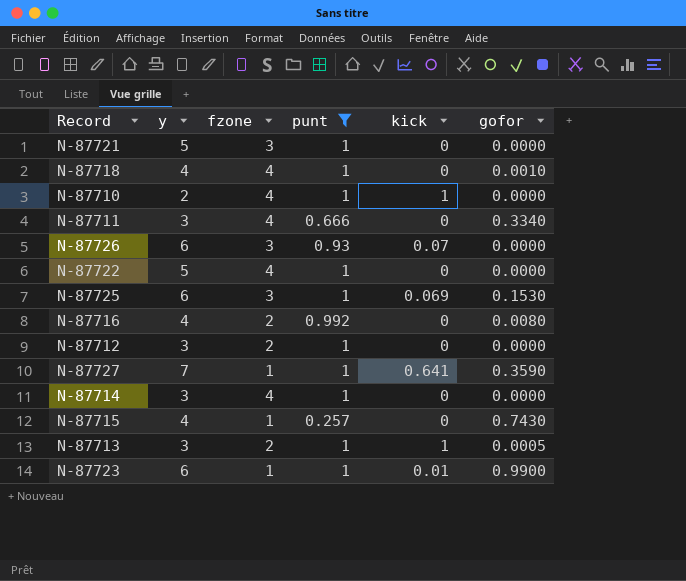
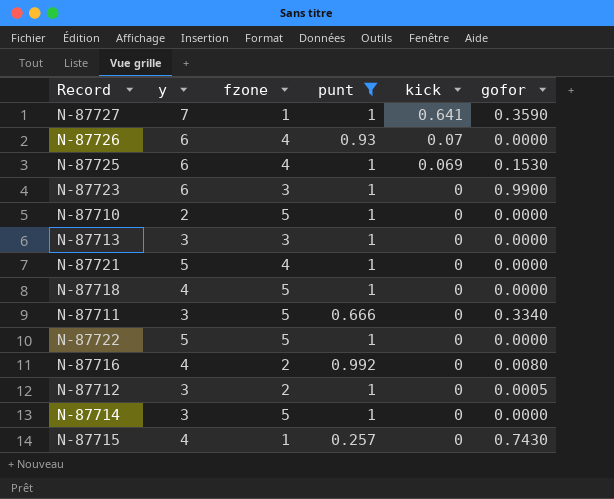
row order: none -> kick descending
N-87726 | fzone: 3 -> 4
N-87725 | fzone: 3 -> 4
N-87723 | fzone: 1 -> 3
N-87723 | kick: 0.01 -> 0
N-87710 | fzone: 4 -> 5
N-87710 | kick: 1 -> 0
N-87713 | fzone: 2 -> 3
N-87713 | kick: 1 -> 0
N-87713 | gofor: 0.0005 -> 0.0000
N-87721 | fzone: 3 -> 4
N-87718 | fzone: 4 -> 5
N-87718 | gofor: 0.0010 -> 0.0000
N-87711 | fzone: 4 -> 5
N-87722 | fzone: 4 -> 5
N-87712 | gofor: 0.0000 -> 0.0005
N-87714 | fzone: 4 -> 5

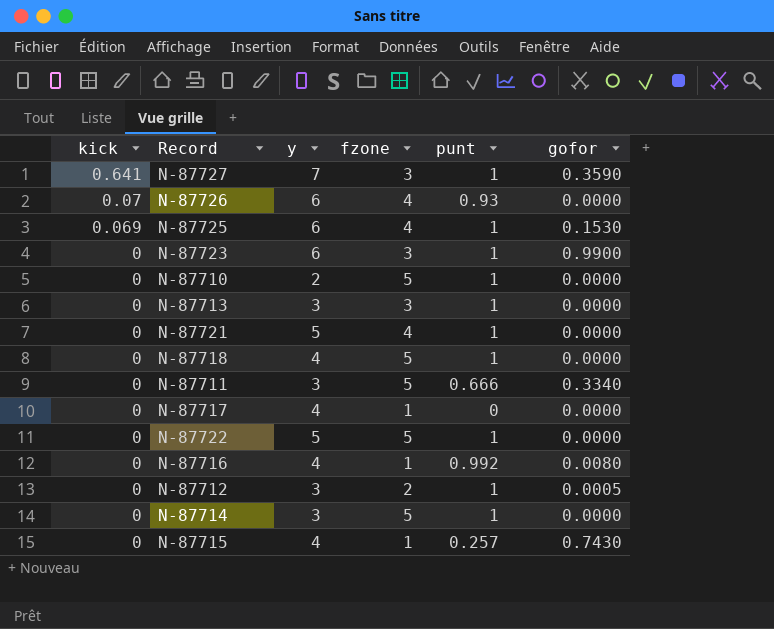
filter: punt != 0 -> none
column kick | position: 5 -> 1
N-87727 | fzone: 1 -> 3
N-87716 | fzone: 2 -> 1

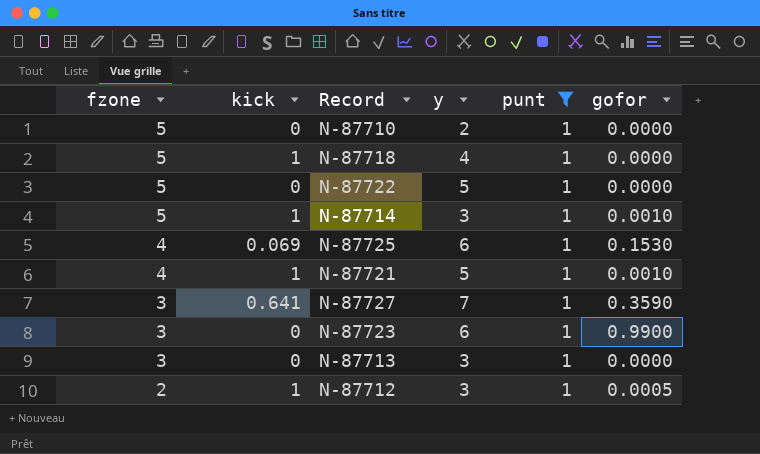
filter: none -> punt = 1
row order: kick descending -> fzone descending
column fzone | position: 4 -> 1
N-87718 | kick: 0 -> 1
N-87714 | kick: 0 -> 1
N-87714 | gofor: 0.0000 -> 0.0010
N-87721 | kick: 0 -> 1
N-87721 | gofor: 0.0000 -> 0.0010
N-87712 | kick: 0 -> 1

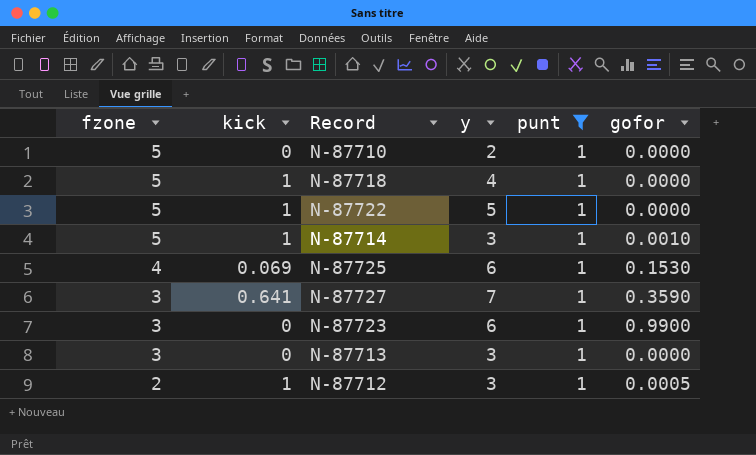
row N-87721: 4 | 1 | 5 | 1 | 0.0010 -> none
N-87722 | kick: 0 -> 1

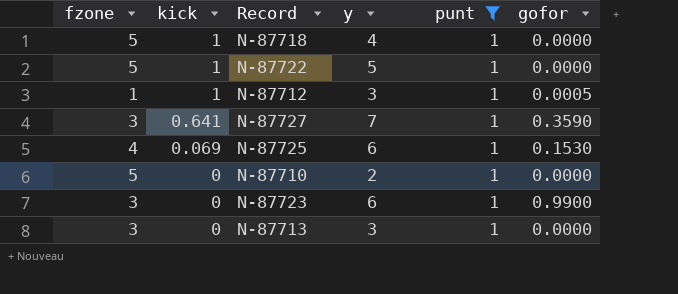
row order: fzone descending -> kick descending
row N-87714: 5 | 1 | 3 | 1 | 0.0010 -> none
N-87712 | fzone: 2 -> 1

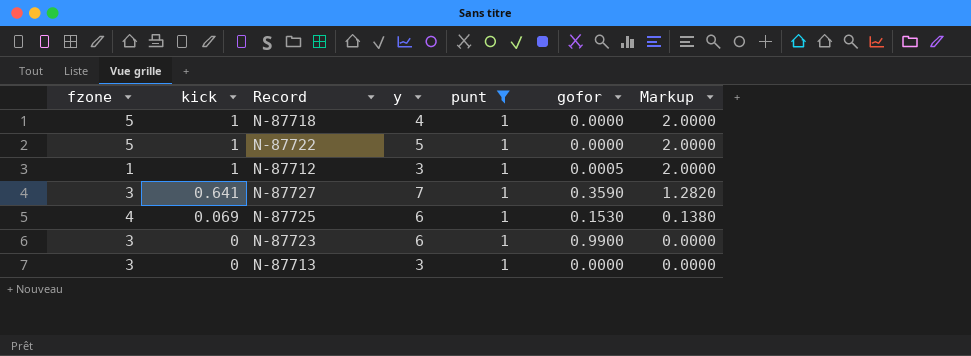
column Markup | formula: none -> [kick] * 2
row N-87710: 5 | 0 | 2 | 1 | 0.0000 -> none

